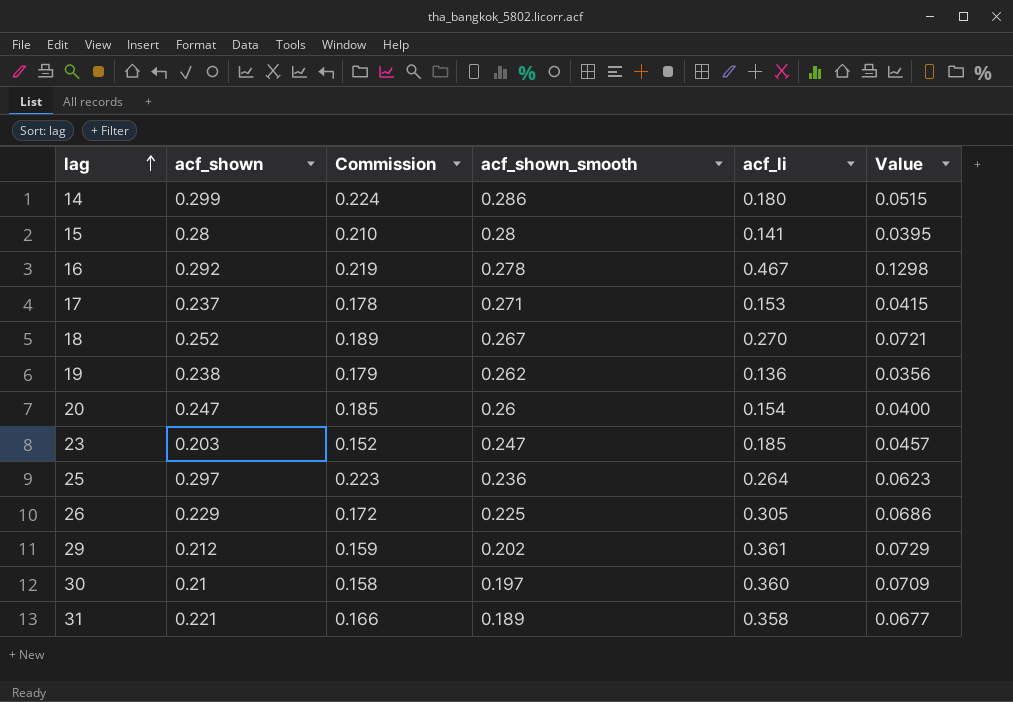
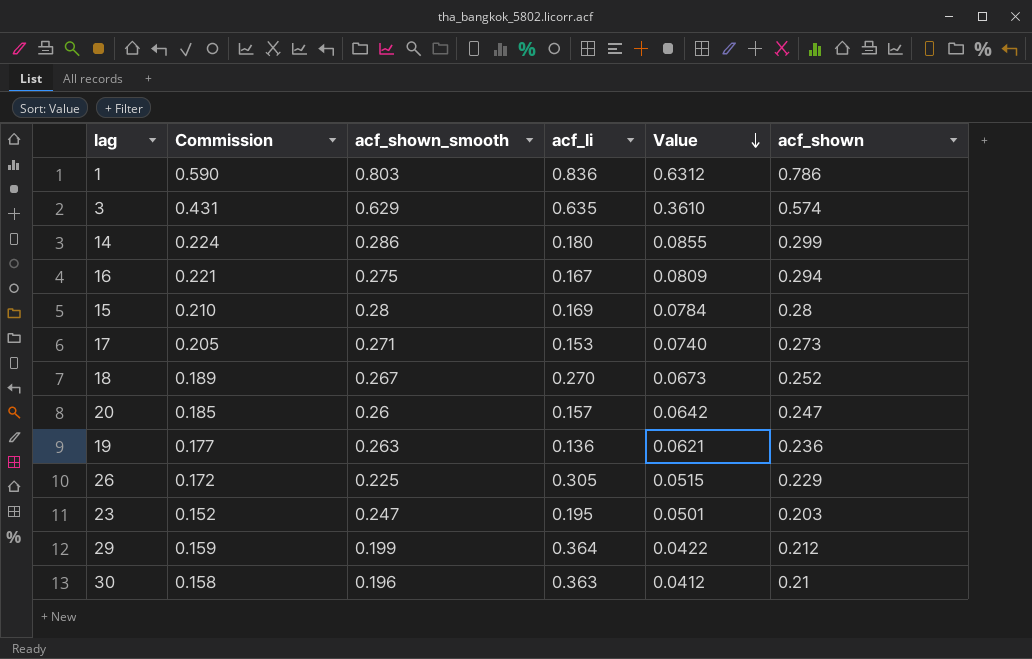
row order: lag ascending -> Value descending
column Value | formula: [acf_shown_smooth] * [acf_li] -> [acf_shown_smooth] * [acf_shown]
column acf_shown | position: 2 -> 6
row 25: 0.297 | 0.223 | 0.236 | 0.264 | 0.0623 -> none
row 31: 0.221 | 0.166 | 0.189 | 0.358 | 0.0677 -> none
row 1: none -> 0.590 | 0.803 | 0.836 | 0.6312 | 0.786
row 3: none -> 0.431 | 0.629 | 0.635 | 0.3610 | 0.574
16 | Commission: 0.219 -> 0.221
16 | acf_shown_smooth: 0.278 -> 0.275
16 | acf_li: 0.467 -> 0.167
16 | acf_shown: 0.292 -> 0.294
15 | acf_li: 0.141 -> 0.169
17 | Commission: 0.178 -> 0.205
17 | acf_shown: 0.237 -> 0.273
20 | acf_li: 0.154 -> 0.157
19 | Commission: 0.179 -> 0.177
19 | acf_shown_smooth: 0.262 -> 0.263
19 | acf_shown: 0.238 -> 0.236
23 | acf_li: 0.185 -> 0.195
29 | acf_shown_smooth: 0.202 -> 0.199
29 | acf_li: 0.361 -> 0.364
30 | acf_shown_smooth: 0.197 -> 0.196
30 | acf_li: 0.360 -> 0.363

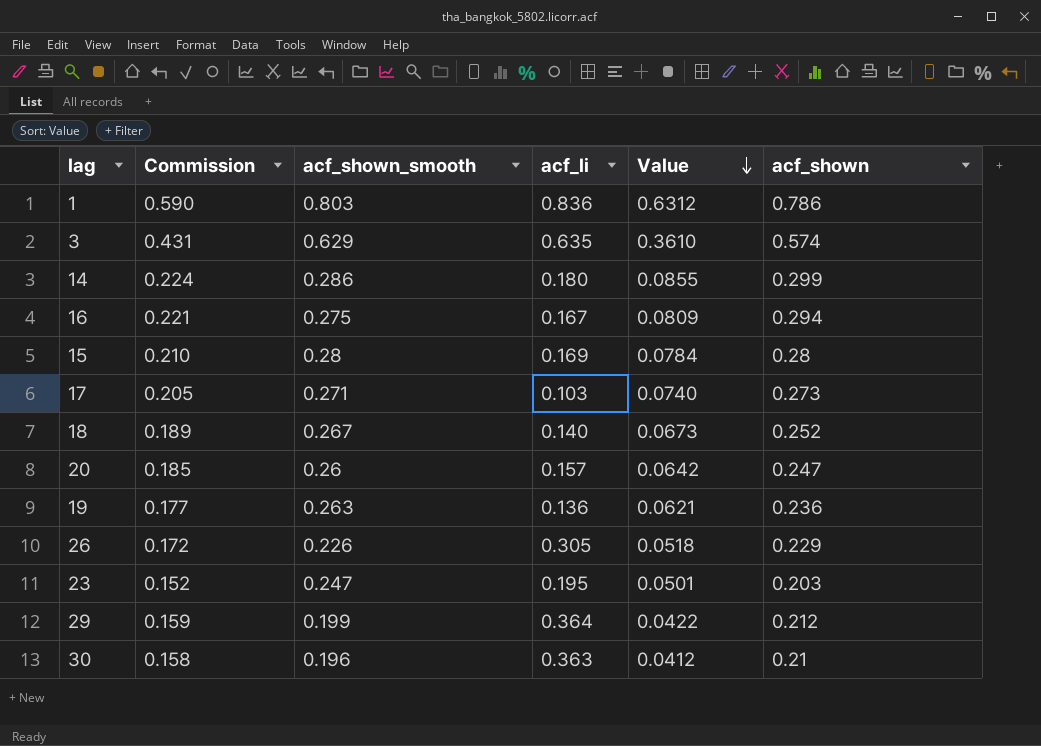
17 | acf_li: 0.153 -> 0.103
18 | acf_li: 0.270 -> 0.140
26 | acf_shown_smooth: 0.225 -> 0.226
26 | Value: 0.0515 -> 0.0518

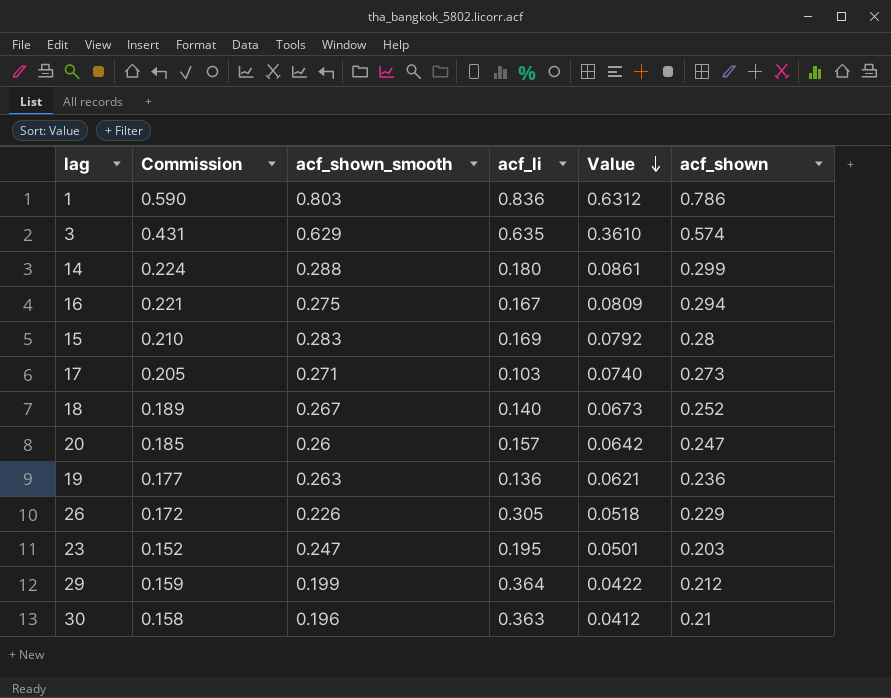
14 | acf_shown_smooth: 0.286 -> 0.288
14 | Value: 0.0855 -> 0.0861
15 | acf_shown_smooth: 0.28 -> 0.283
15 | Value: 0.0784 -> 0.0792

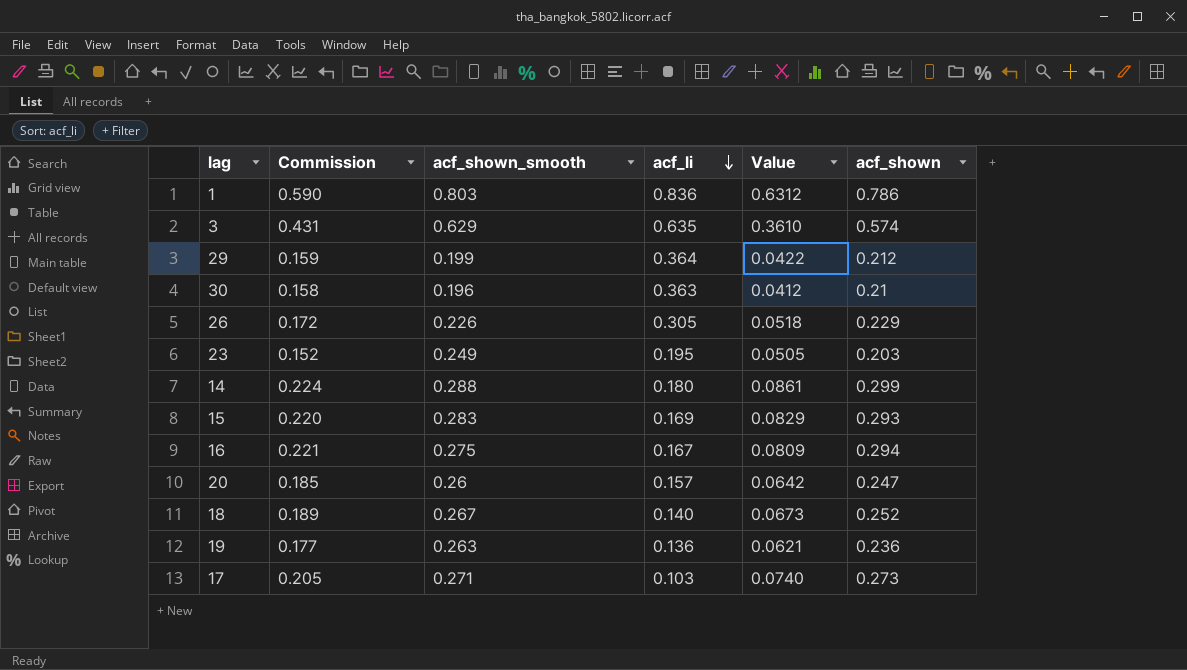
row order: Value descending -> acf_li descending
23 | acf_shown_smooth: 0.247 -> 0.249
23 | Value: 0.0501 -> 0.0505
15 | Commission: 0.210 -> 0.220
15 | Value: 0.0792 -> 0.0829
15 | acf_shown: 0.28 -> 0.293

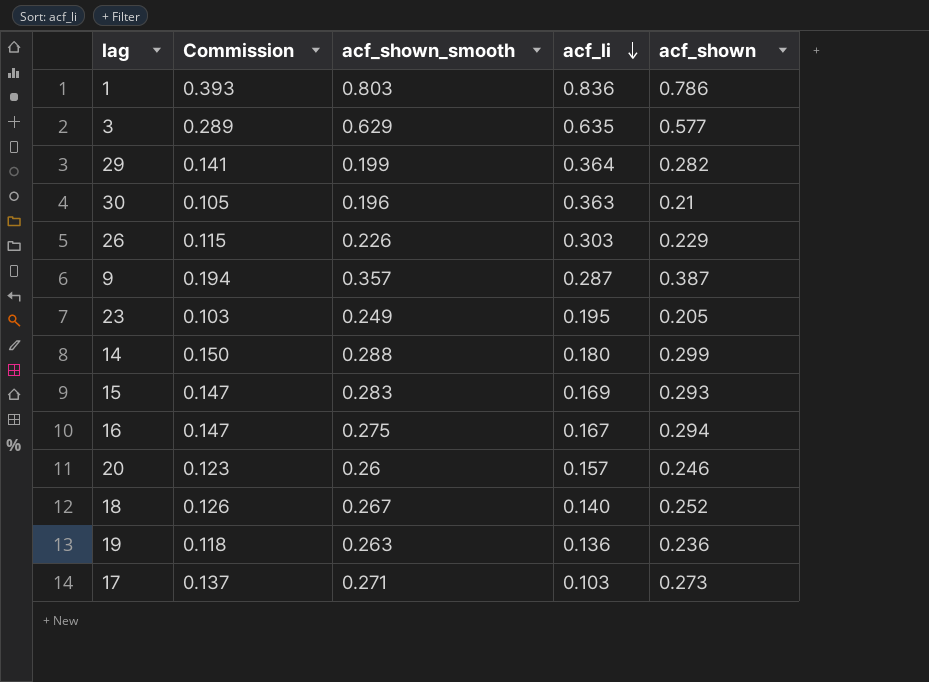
column Value | formula: [acf_shown_smooth] * [acf_shown] -> none
column Commission | formula: [acf_shown] * 0.75 -> [acf_shown] * 0.5
3 | acf_shown: 0.574 -> 0.577
29 | acf_shown: 0.212 -> 0.282
26 | acf_li: 0.305 -> 0.303
row 9: none -> 0.194 | 0.357 | 0.287 | 0.387
23 | acf_shown: 0.203 -> 0.205
20 | acf_shown: 0.247 -> 0.246

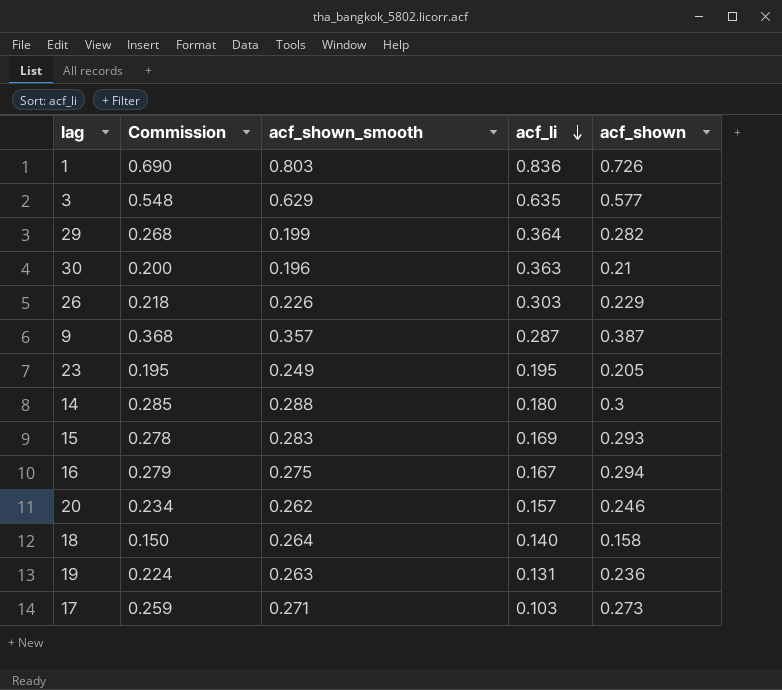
column Commission | formula: [acf_shown] * 0.5 -> [acf_shown] * 0.95
1 | acf_shown: 0.786 -> 0.726
14 | acf_shown: 0.299 -> 0.3
20 | acf_shown_smooth: 0.26 -> 0.262
18 | acf_shown_smooth: 0.267 -> 0.264
18 | acf_shown: 0.252 -> 0.158
19 | acf_li: 0.136 -> 0.131

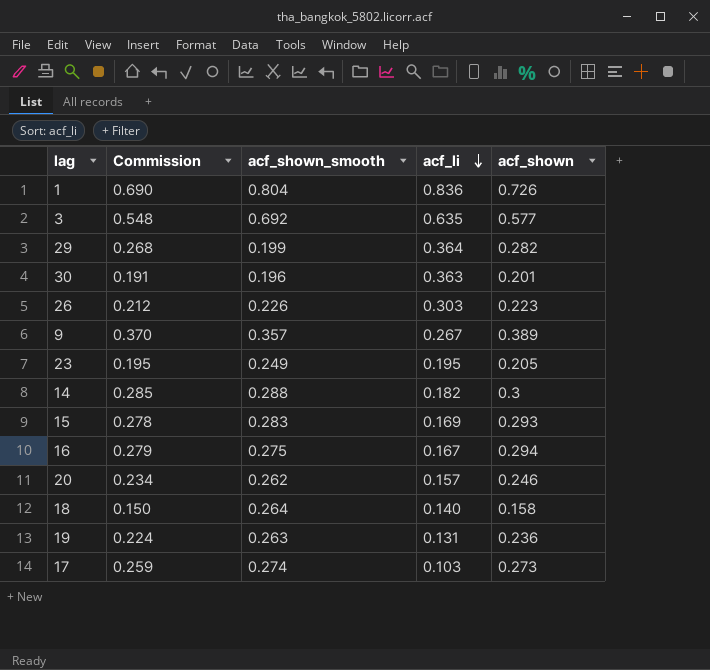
1 | acf_shown_smooth: 0.803 -> 0.804
3 | acf_shown_smooth: 0.629 -> 0.692
30 | Commission: 0.200 -> 0.191
30 | acf_shown: 0.21 -> 0.201
26 | Commission: 0.218 -> 0.212
26 | acf_shown: 0.229 -> 0.223
9 | Commission: 0.368 -> 0.370
9 | acf_li: 0.287 -> 0.267
9 | acf_shown: 0.387 -> 0.389
14 | acf_li: 0.180 -> 0.182
17 | acf_shown_smooth: 0.271 -> 0.274

